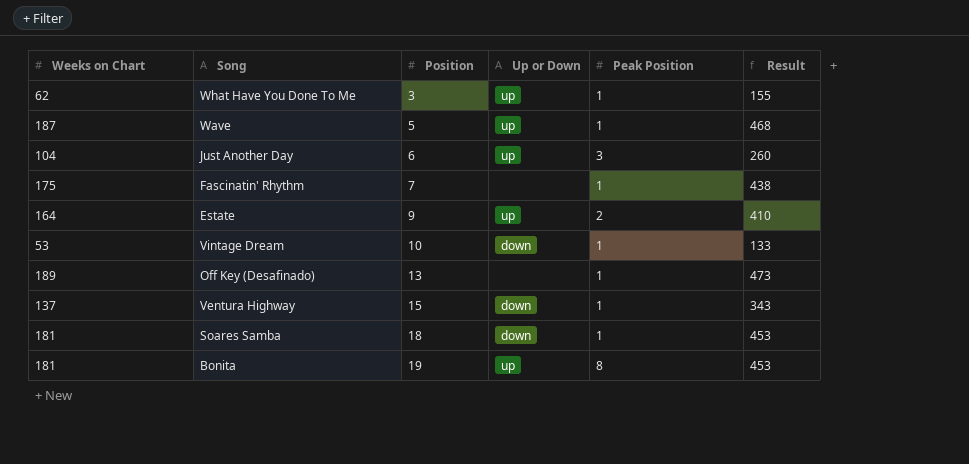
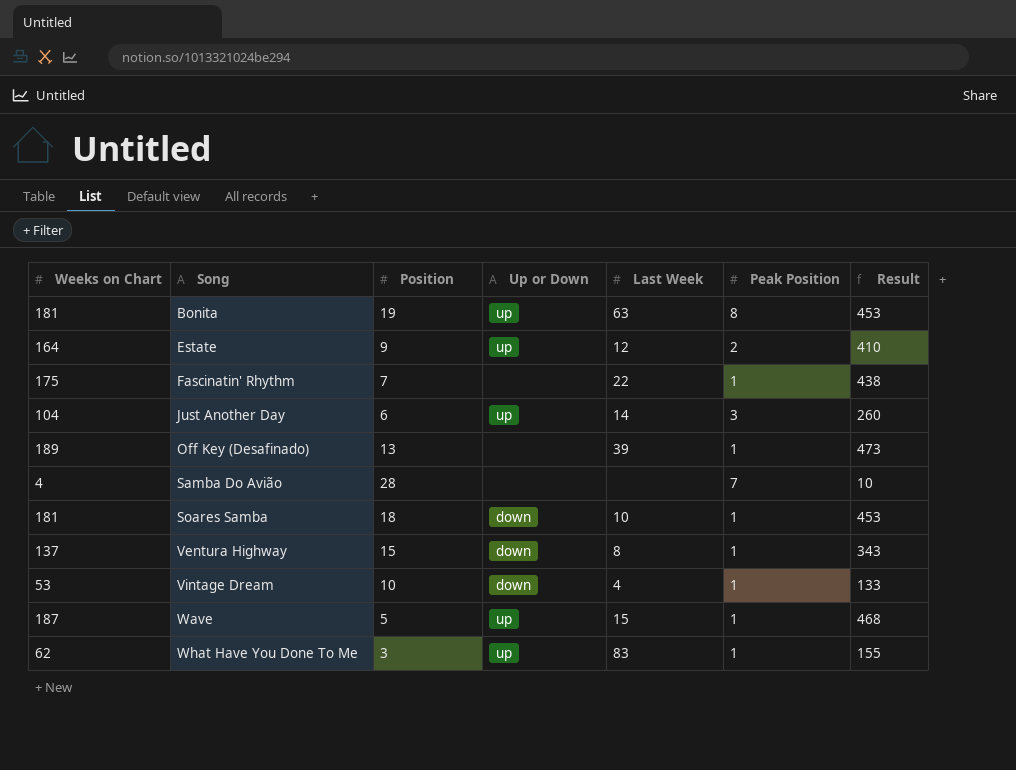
row order: Position ascending -> Song ascending
column Last Week | position: none -> 5
row Samba Do Avião: none -> 4 | 28 | none | none | 7 | 10

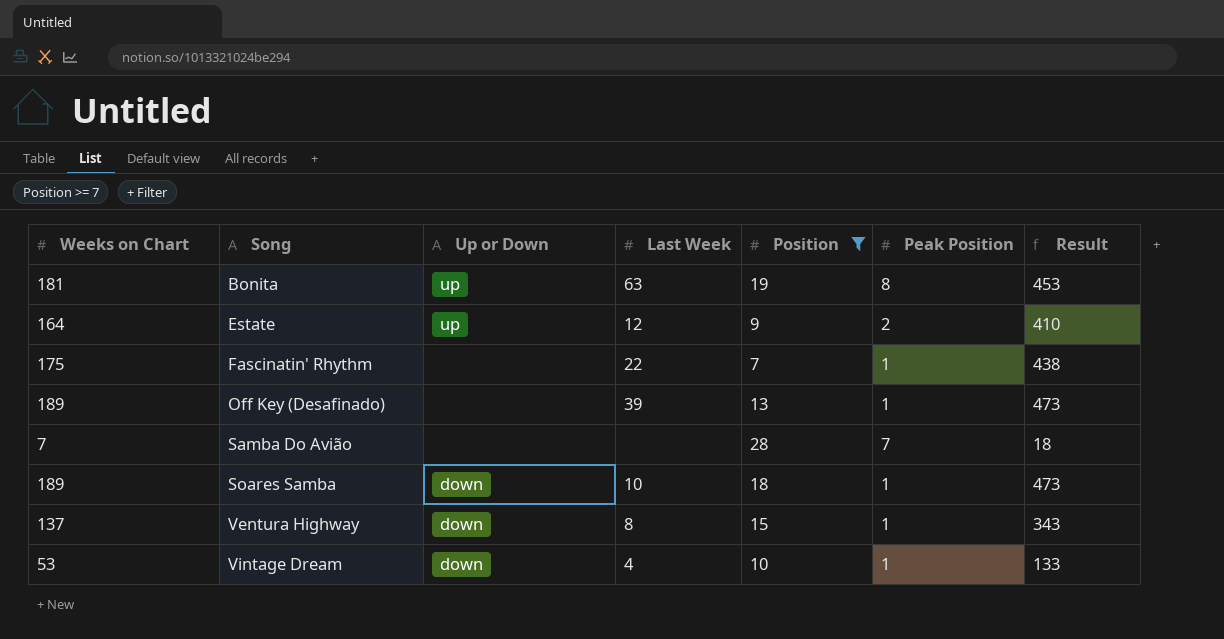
filter: none -> Position >= 7
column Position | position: 3 -> 5
Samba Do Avião | Weeks on Chart: 4 -> 7
Samba Do Avião | Result: 10 -> 18
Soares Samba | Weeks on Chart: 181 -> 189
Soares Samba | Result: 453 -> 473

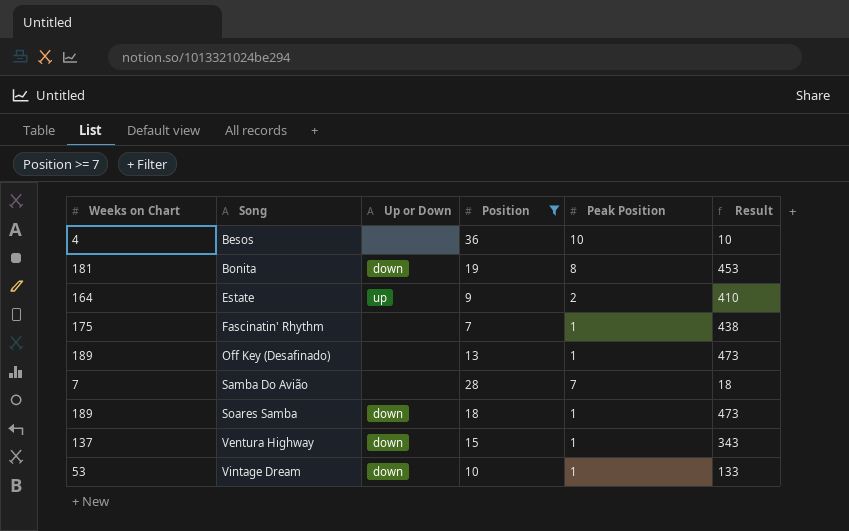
column Last Week | position: 4 -> none
row Besos: none -> 4 | none | 36 | 10 | 10
Bonita | Up or Down: up -> down

